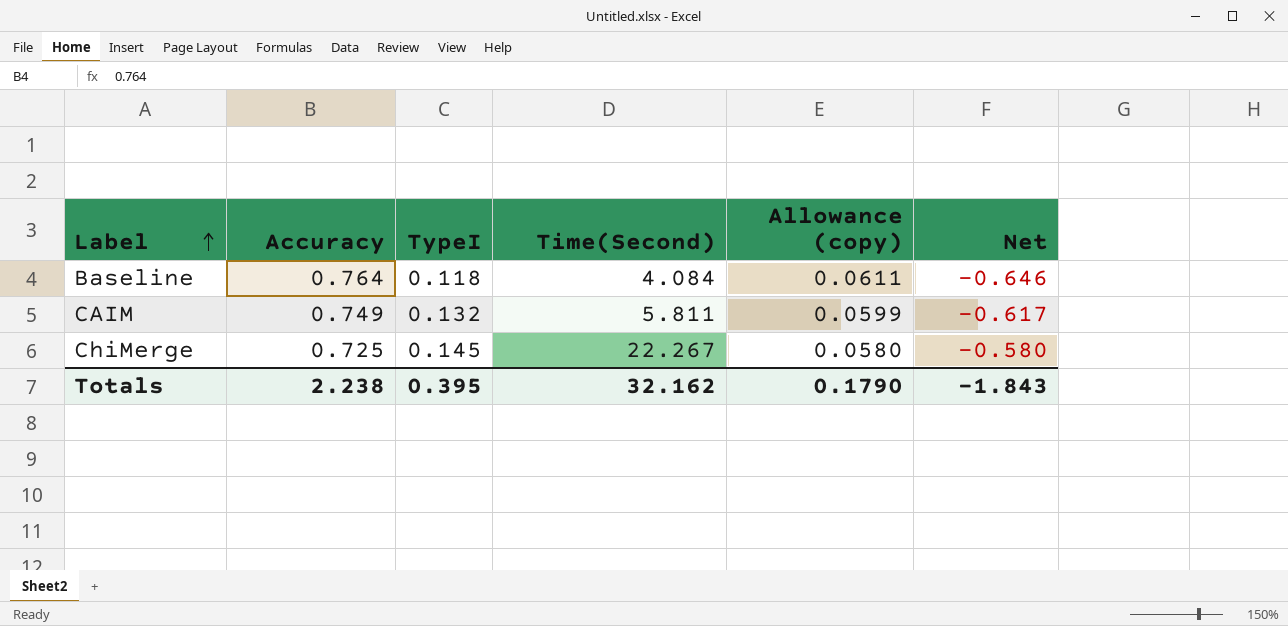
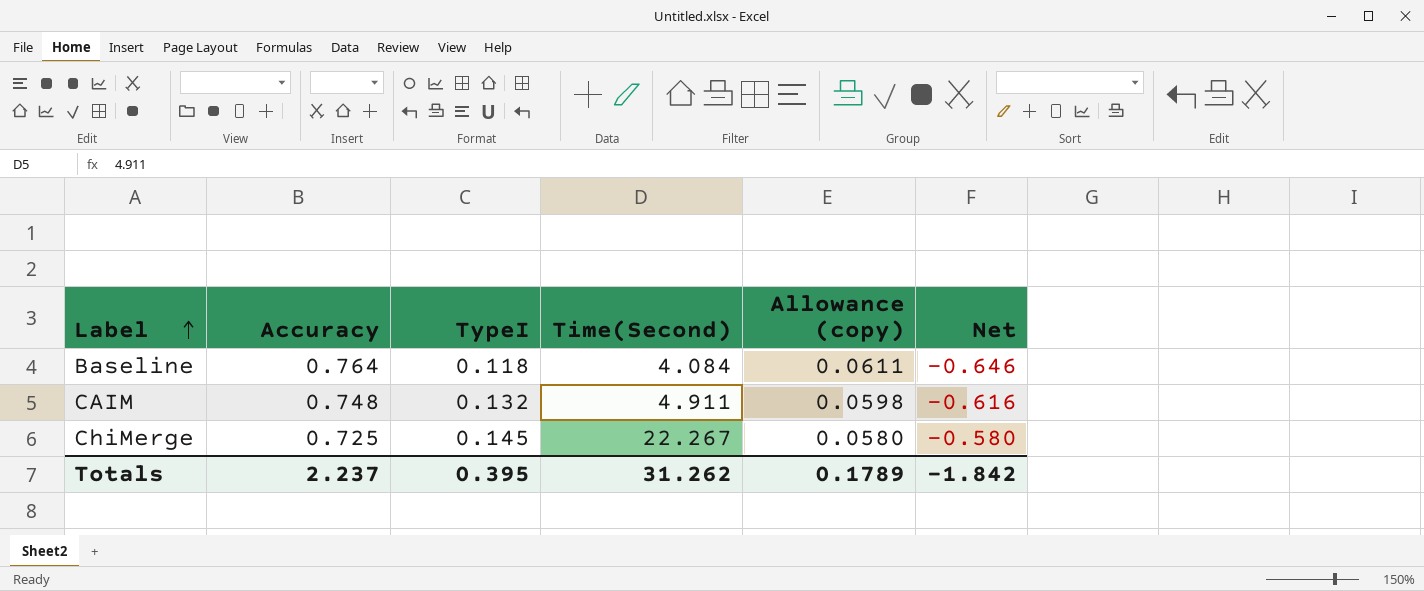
CAIM | Accuracy: 0.749 -> 0.748
CAIM | Time(Second): 5.811 -> 4.911
CAIM | Allowance (copy): 0.0599 -> 0.0598
CAIM | Net: -0.617 -> -0.616
Totals | Accuracy: 2.238 -> 2.237
Totals | Time(Second): 32.162 -> 31.262
Totals | Allowance (copy): 0.1790 -> 0.1789
Totals | Net: -1.843 -> -1.842

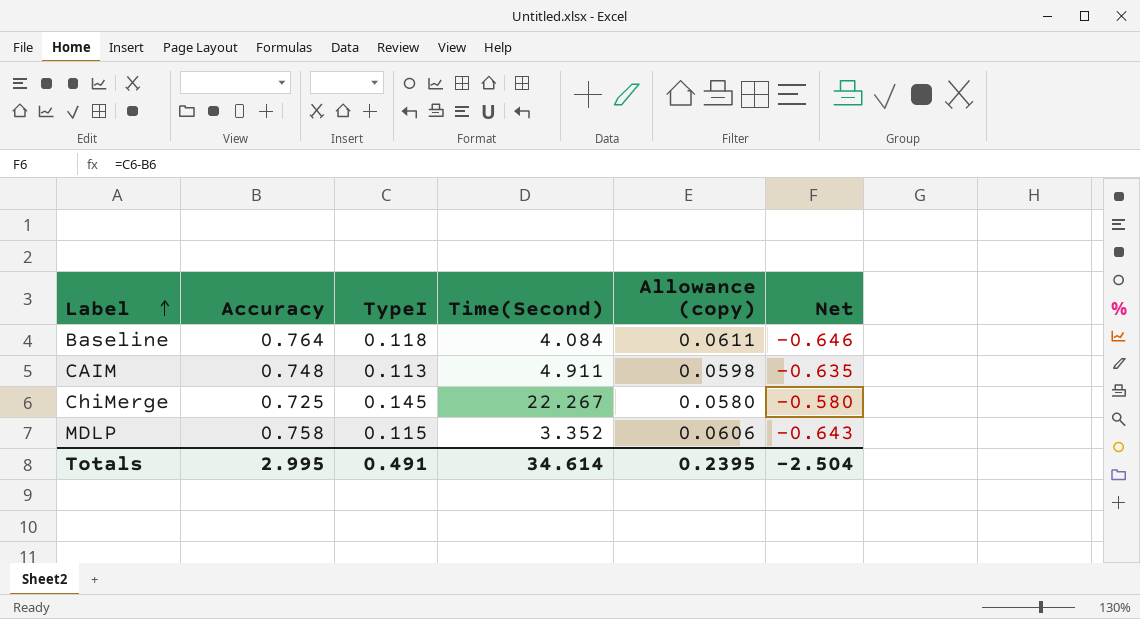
CAIM | TypeI: 0.132 -> 0.113
CAIM | Net: -0.616 -> -0.635
row MDLP: none -> 0.758 | 0.115 | 3.352 | 0.0606 | -0.643
Totals | Accuracy: 2.237 -> 2.995
Totals | TypeI: 0.395 -> 0.491
Totals | Time(Second): 31.262 -> 34.614
Totals | Allowance (copy): 0.1789 -> 0.2395
Totals | Net: -1.842 -> -2.504

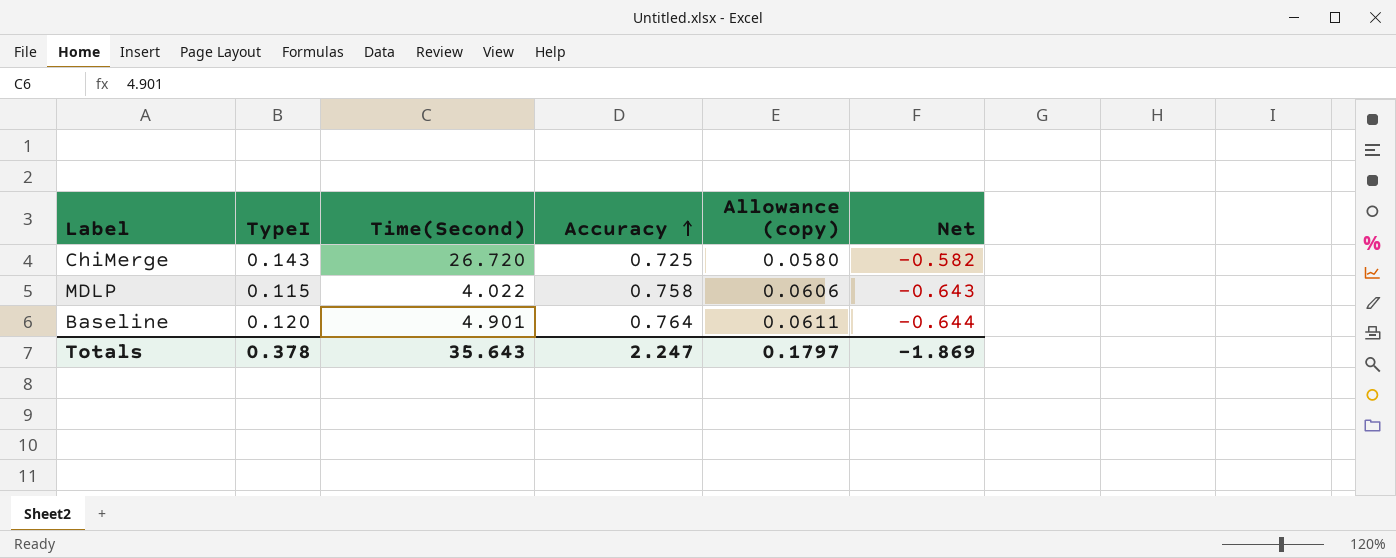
row order: Label ascending -> Accuracy ascending
column Accuracy | position: 2 -> 4
row CAIM: 0.748 | 0.113 | 4.911 | 0.0598 | -0.635 -> none
ChiMerge | TypeI: 0.145 -> 0.143
ChiMerge | Time(Second): 22.267 -> 26.720
ChiMerge | Net: -0.580 -> -0.582
MDLP | Time(Second): 3.352 -> 4.022
Baseline | TypeI: 0.118 -> 0.120
Baseline | Time(Second): 4.084 -> 4.901
Baseline | Net: -0.646 -> -0.644
Totals | TypeI: 0.491 -> 0.378
Totals | Time(Second): 34.614 -> 35.643
Totals | Accuracy: 2.995 -> 2.247
Totals | Allowance (copy): 0.2395 -> 0.1797
Totals | Net: -2.504 -> -1.869

